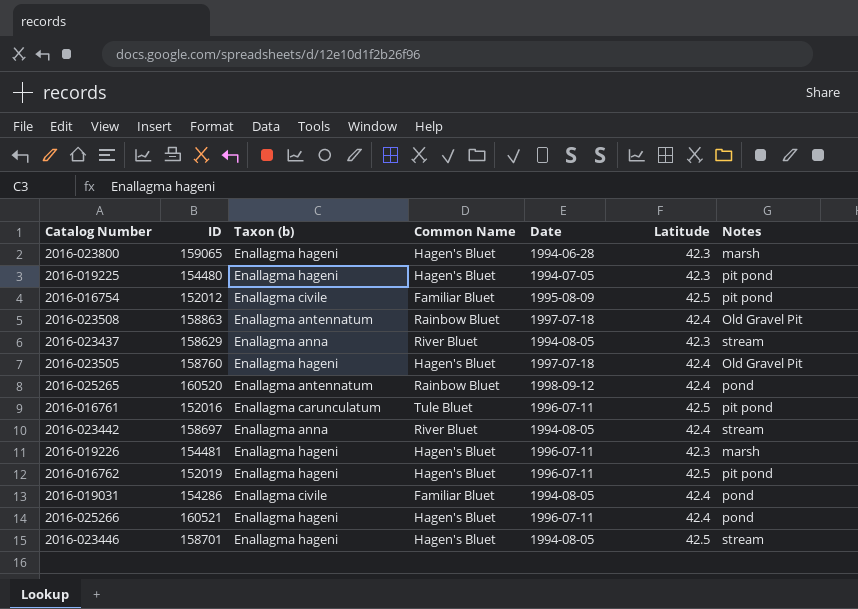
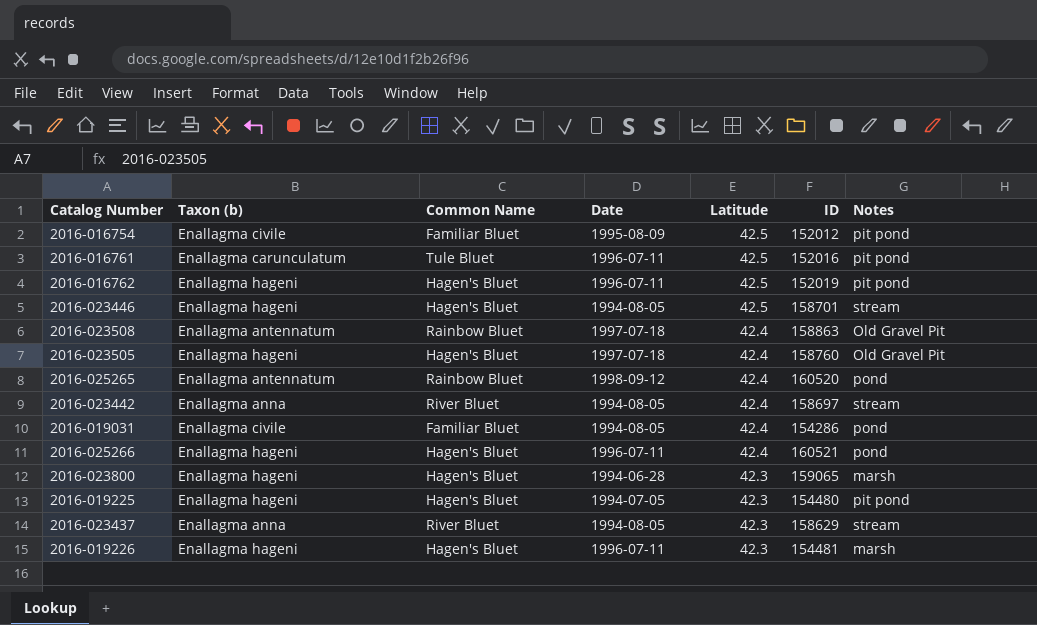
row order: none -> Latitude descending
column ID | position: 2 -> 6

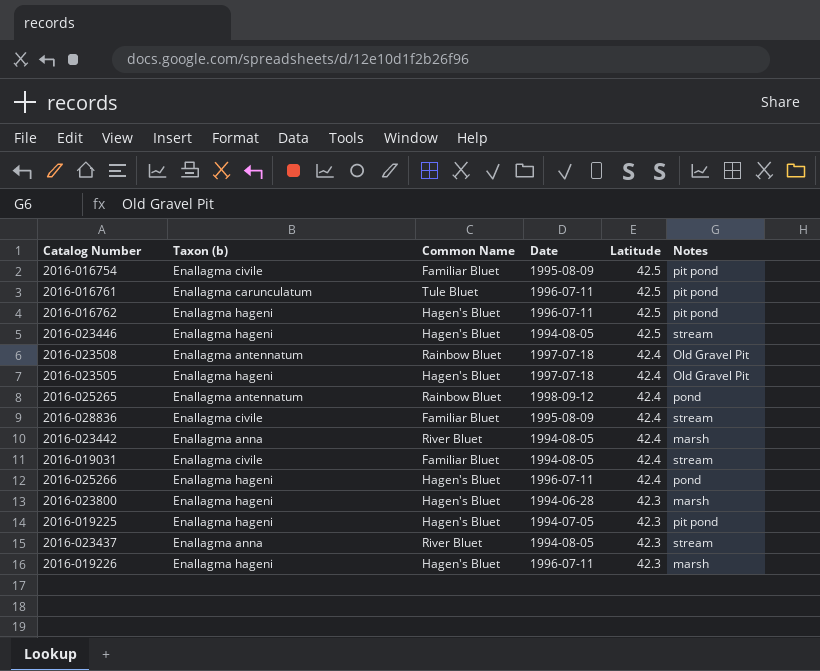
column ID | position: 6 -> none
row 2016-028836: none -> Enallagma civile | Familiar Bluet | 1995-08-09 | 42.4 | stream
2016-023442 | Notes: stream -> marsh
2016-019031 | Notes: pond -> stream

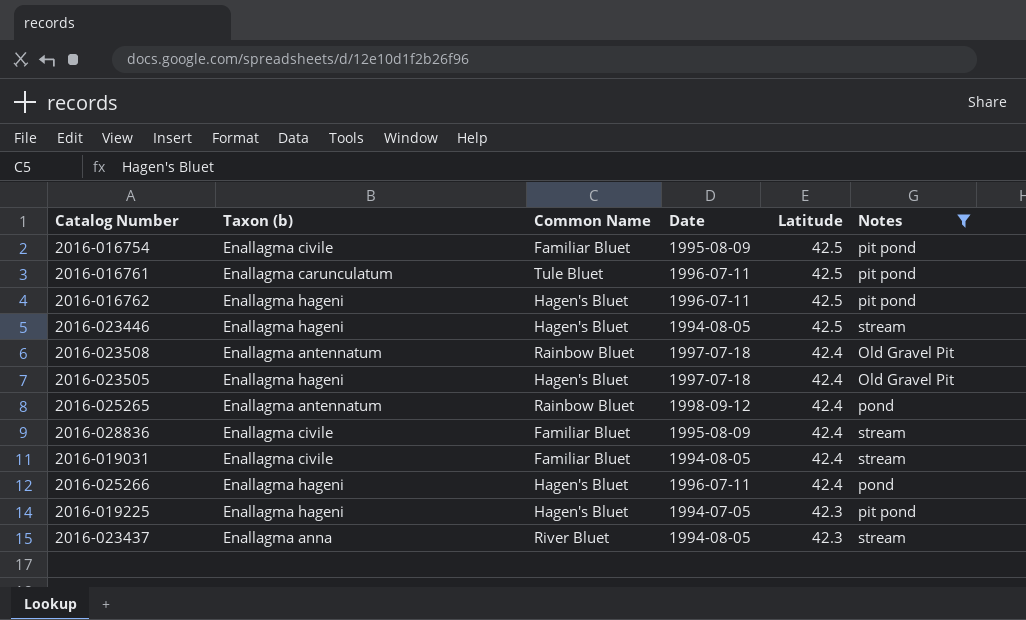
filter: none -> Notes != marsh

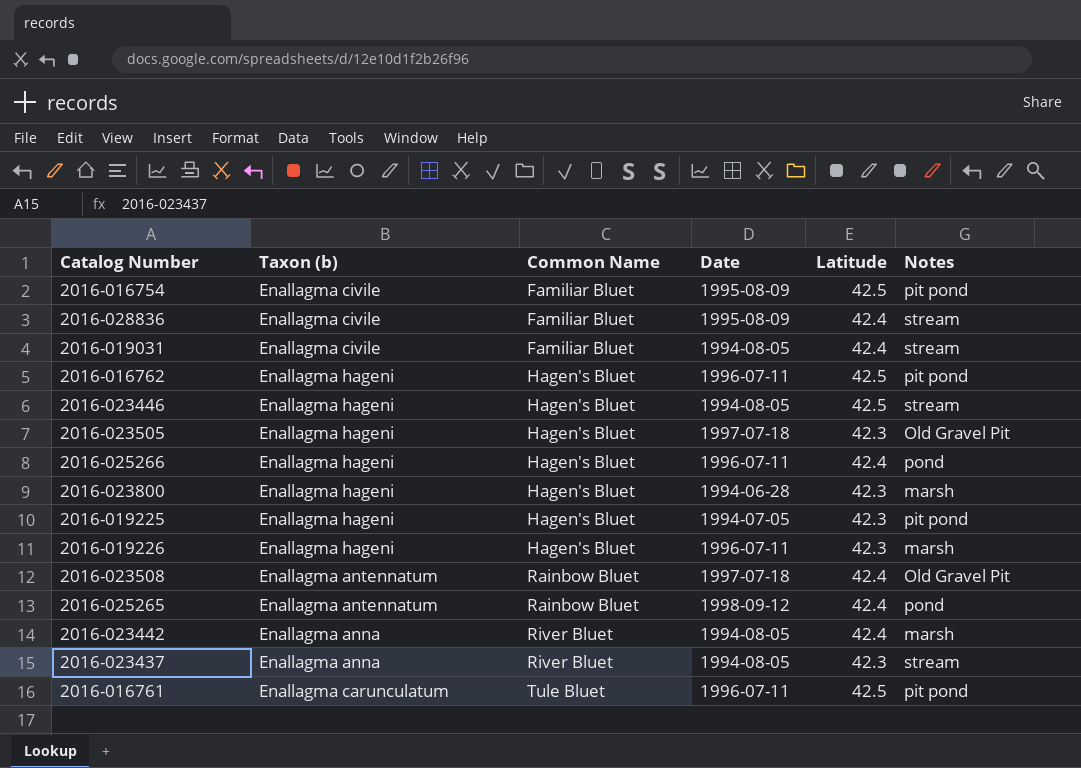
filter: Notes != marsh -> none
row order: Latitude descending -> Common Name ascending
2016-023505 | Latitude: 42.4 -> 42.3

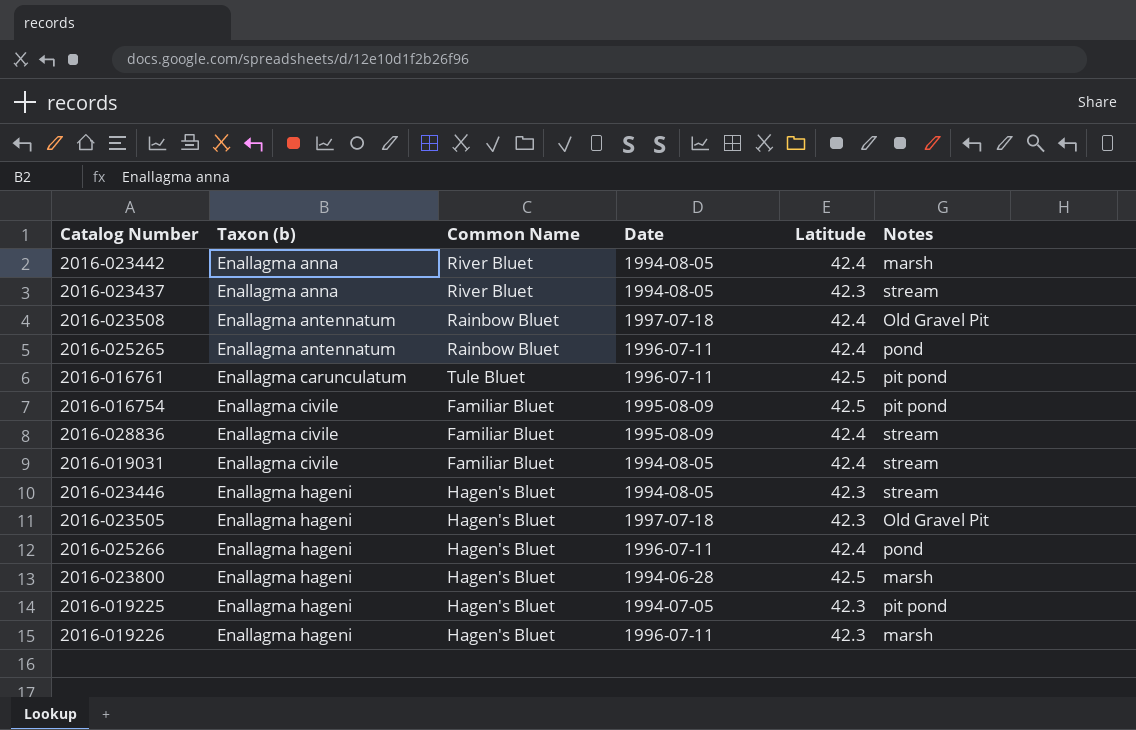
row order: Common Name ascending -> Taxon (b) ascending
row 2016-016762: Enallagma hageni | Hagen's Bluet | 1996-07-11 | 42.5 | pit pond -> none
2016-025265 | Date: 1998-09-12 -> 1996-07-11
2016-023446 | Latitude: 42.5 -> 42.3
2016-023800 | Latitude: 42.3 -> 42.5

